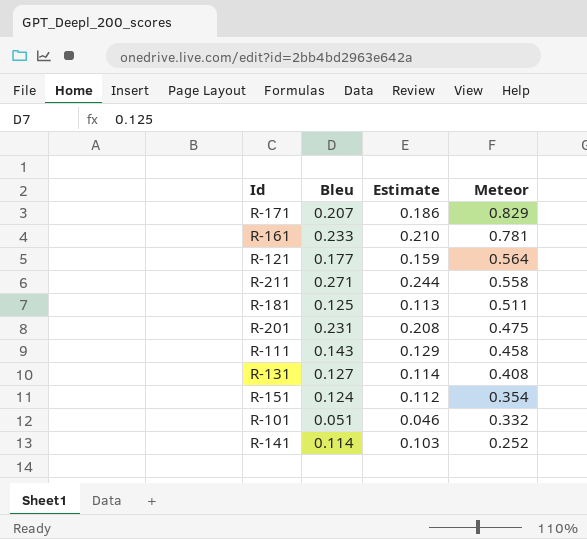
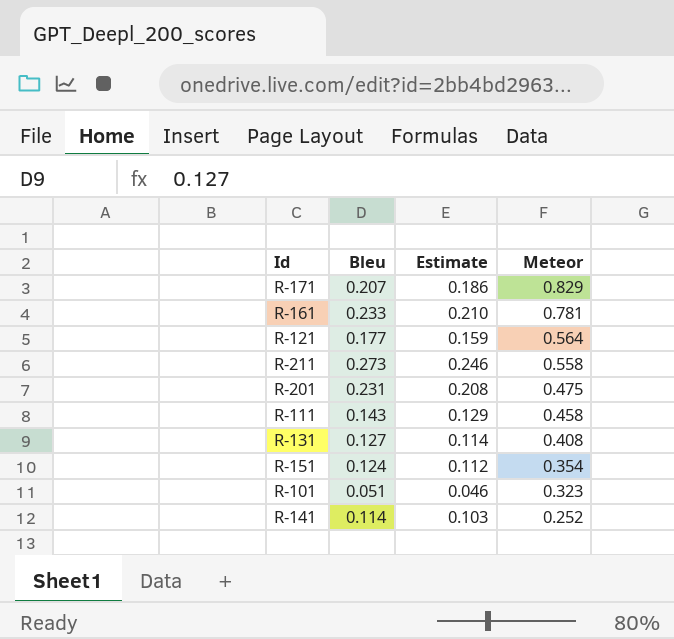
row R-181: 0.125 | 0.113 | 0.511 -> none
R-211 | Bleu: 0.271 -> 0.273
R-211 | Estimate: 0.244 -> 0.246
R-101 | Meteor: 0.332 -> 0.323

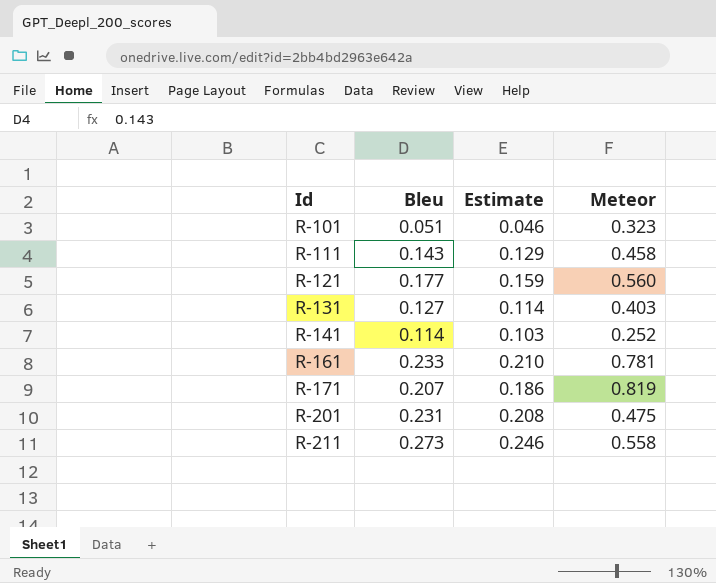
row order: Meteor descending -> Id ascending
row R-151: 0.124 | 0.112 | 0.354 -> none
R-121 | Meteor: 0.564 -> 0.560
R-131 | Meteor: 0.408 -> 0.403
R-171 | Meteor: 0.829 -> 0.819

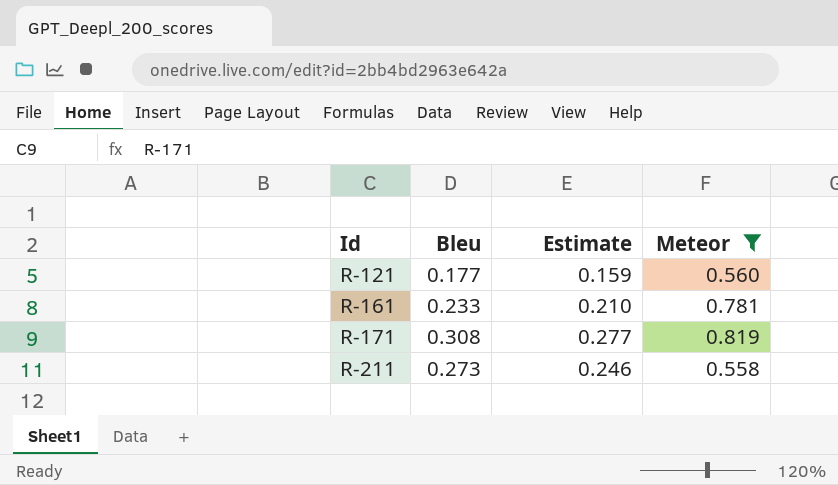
filter: none -> Meteor >= 0.558
R-171 | Bleu: 0.207 -> 0.308
R-171 | Estimate: 0.186 -> 0.277

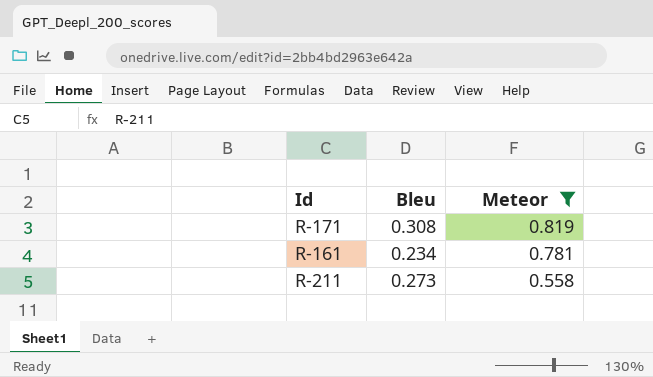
row order: Id ascending -> Meteor descending
column Estimate | formula: [Bleu] * 0.9 -> none
row R-121: 0.177 | 0.159 | 0.560 -> none
R-161 | Bleu: 0.233 -> 0.234

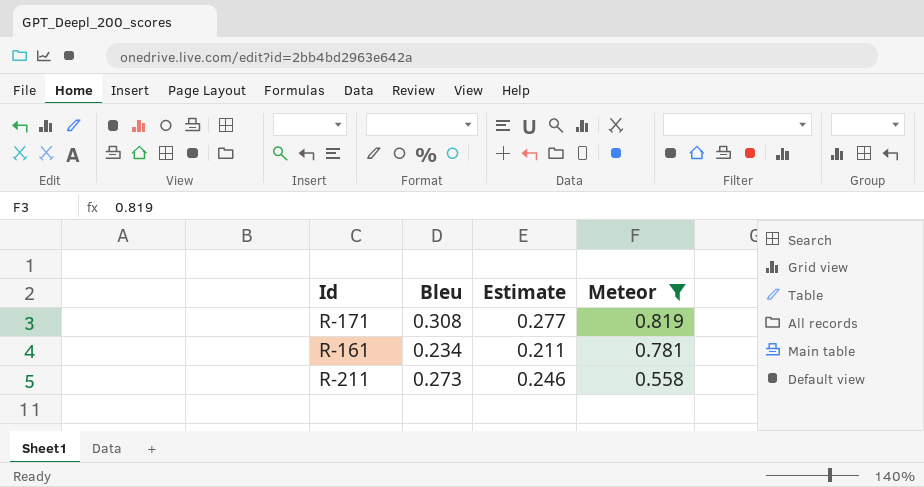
column Estimate | formula: none -> [Bleu] * 0.9

